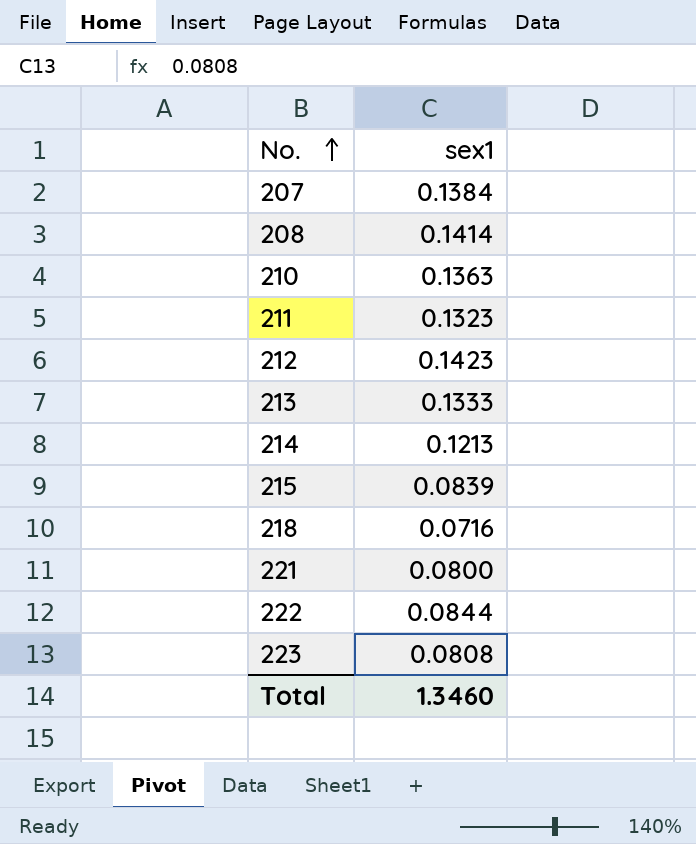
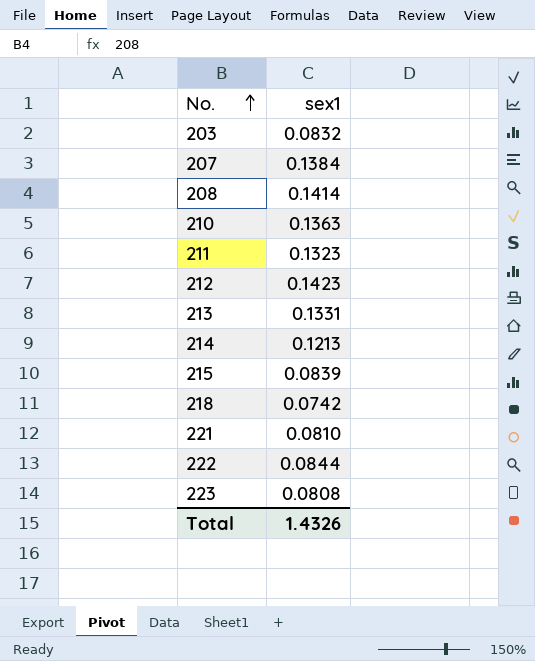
row 203: none -> 0.0832
213 | sex1: 0.1333 -> 0.1331
218 | sex1: 0.0716 -> 0.0742
221 | sex1: 0.0800 -> 0.0810
Total | sex1: 1.3460 -> 1.4326

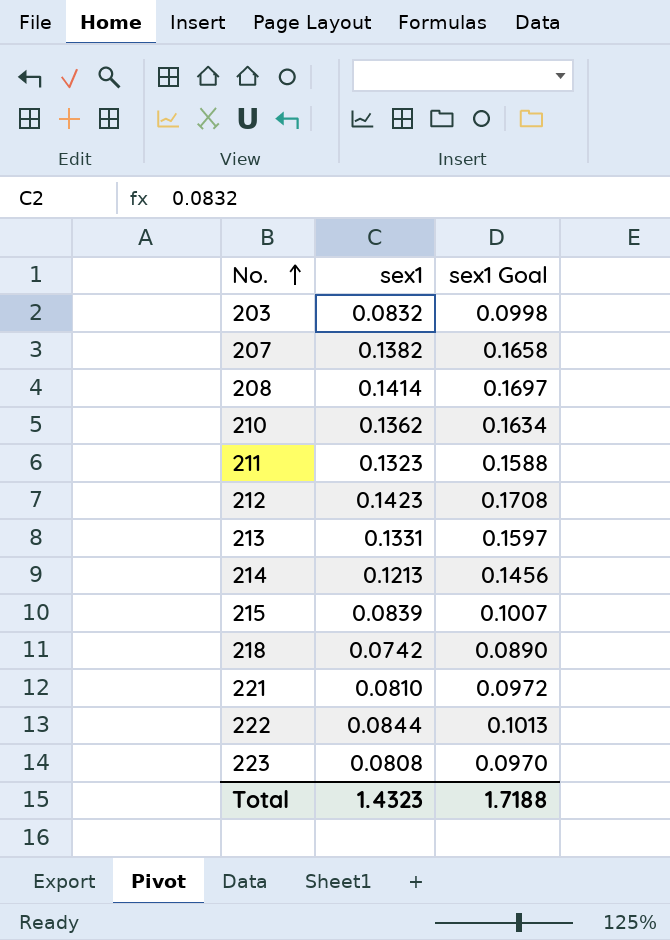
column sex1 Goal | formula: none -> [sex1] * 1.2
207 | sex1: 0.1384 -> 0.1382
210 | sex1: 0.1363 -> 0.1362
Total | sex1: 1.4326 -> 1.4323

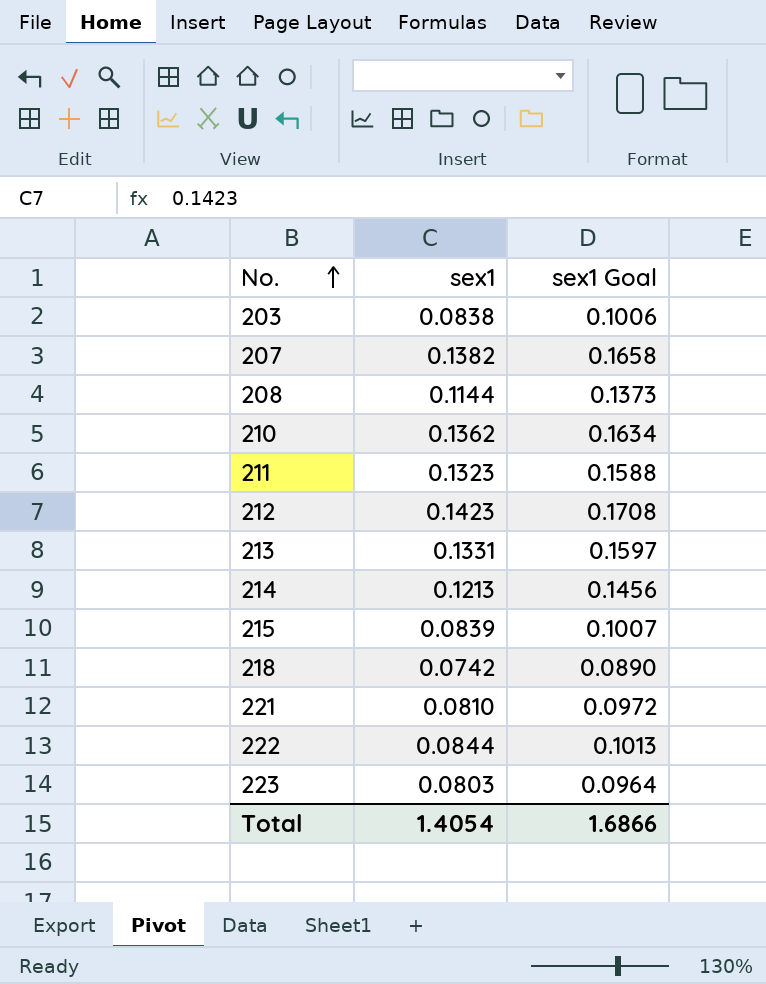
203 | sex1: 0.0832 -> 0.0838
203 | sex1 Goal: 0.0998 -> 0.1006
208 | sex1: 0.1414 -> 0.1144
208 | sex1 Goal: 0.1697 -> 0.1373
223 | sex1: 0.0808 -> 0.0803
223 | sex1 Goal: 0.0970 -> 0.0964
Total | sex1: 1.4323 -> 1.4054
Total | sex1 Goal: 1.7188 -> 1.6866

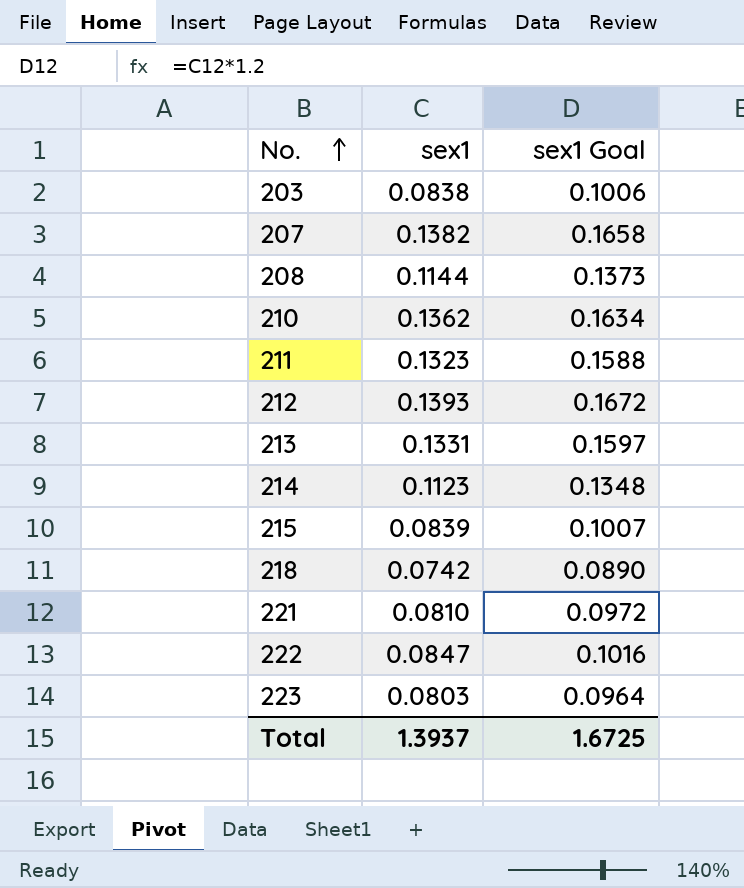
212 | sex1: 0.1423 -> 0.1393
212 | sex1 Goal: 0.1708 -> 0.1672
214 | sex1: 0.1213 -> 0.1123
214 | sex1 Goal: 0.1456 -> 0.1348
222 | sex1: 0.0844 -> 0.0847
222 | sex1 Goal: 0.1013 -> 0.1016
Total | sex1: 1.4054 -> 1.3937
Total | sex1 Goal: 1.6866 -> 1.6725

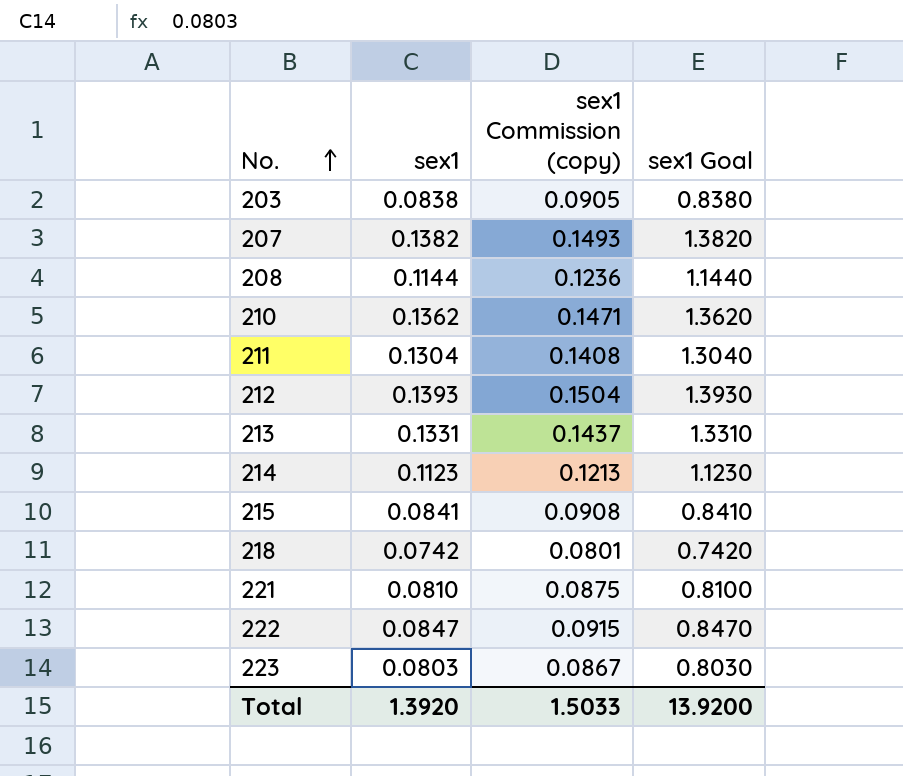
column sex1 Commission (copy) | formula: none -> [sex1] * 1.08
column sex1 Goal | formula: [sex1] * 1.2 -> [sex1] * 10
211 | sex1: 0.1323 -> 0.1304
215 | sex1: 0.0839 -> 0.0841
Total | sex1: 1.3937 -> 1.3920
Total | sex1 Goal: 1.6725 -> 13.9200

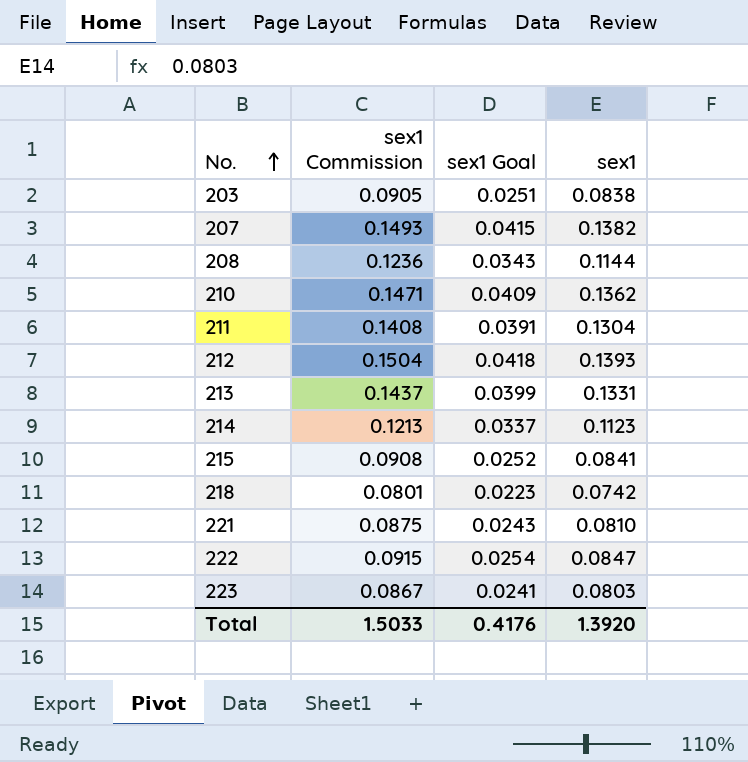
column name: sex1 Commission (copy) -> sex1 Commission
column sex1 Goal | formula: [sex1] * 10 -> [sex1] * 0.3
column sex1 | position: 2 -> 4
Total | sex1 Goal: 13.9200 -> 0.4176

